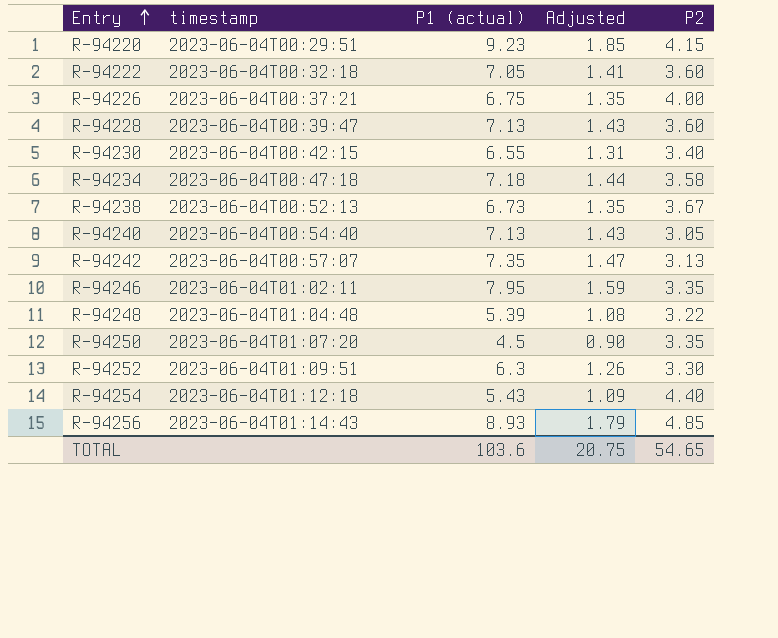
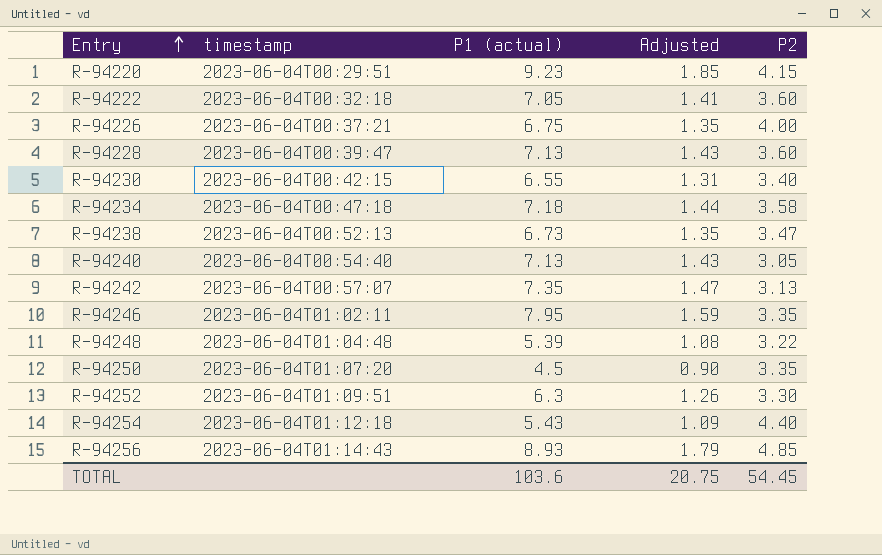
R-94238 | P2: 3.67 -> 3.47
TOTAL | P2: 54.65 -> 54.45

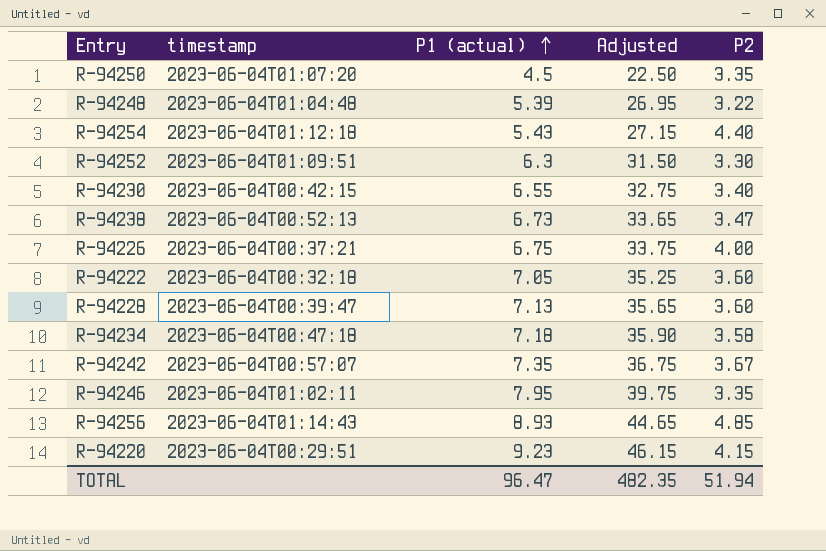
row order: Entry ascending -> P1 (actual) ascending
column Adjusted | formula: [P1 (actual)] * 0.2 -> [P1 (actual)] * 5
row R-94240: 2023-06-04T00:54:40 | 7.13 | 1.43 | 3.05 -> none
R-94242 | P2: 3.13 -> 3.67
TOTAL | P1 (actual): 103.6 -> 96.47
TOTAL | Adjusted: 20.75 -> 482.35
TOTAL | P2: 54.45 -> 51.94

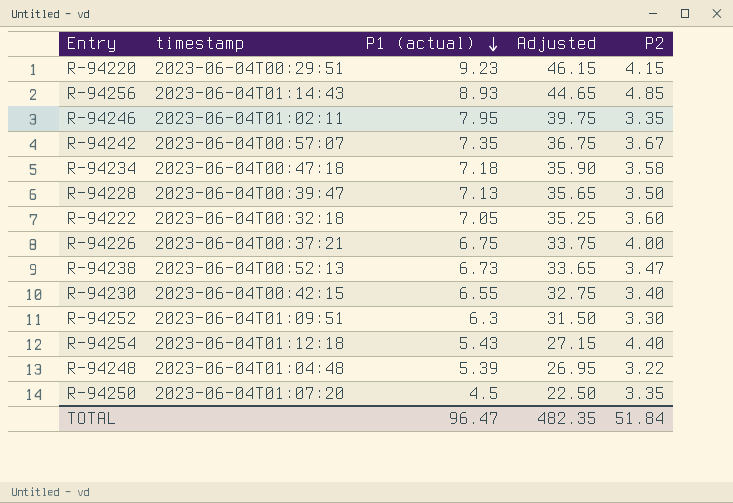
row order: P1 (actual) ascending -> P1 (actual) descending
R-94228 | P2: 3.60 -> 3.50
TOTAL | P2: 51.94 -> 51.84

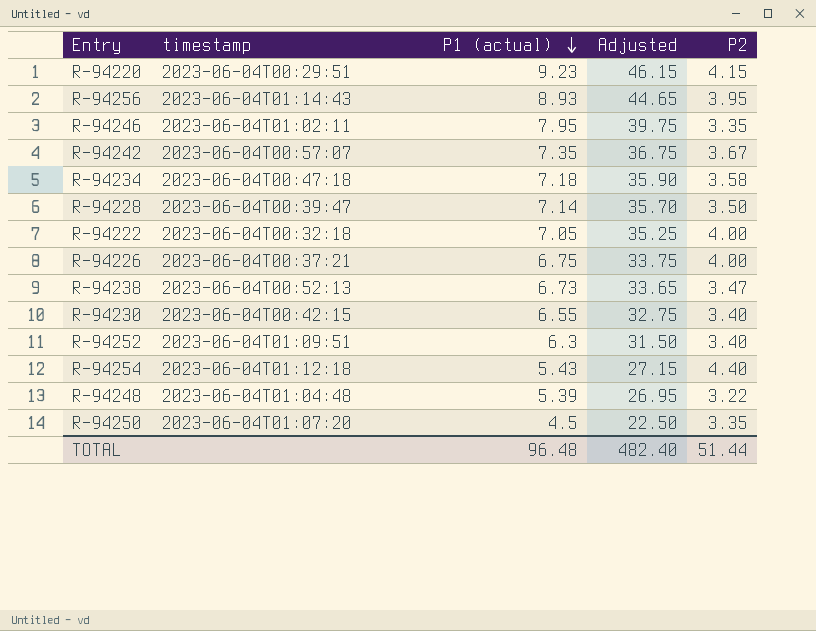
R-94256 | P2: 4.85 -> 3.95
R-94228 | P1 (actual): 7.13 -> 7.14
R-94228 | Adjusted: 35.65 -> 35.70
R-94222 | P2: 3.60 -> 4.00
R-94252 | P2: 3.30 -> 3.40
TOTAL | P1 (actual): 96.47 -> 96.48
TOTAL | Adjusted: 482.35 -> 482.40
TOTAL | P2: 51.84 -> 51.44

